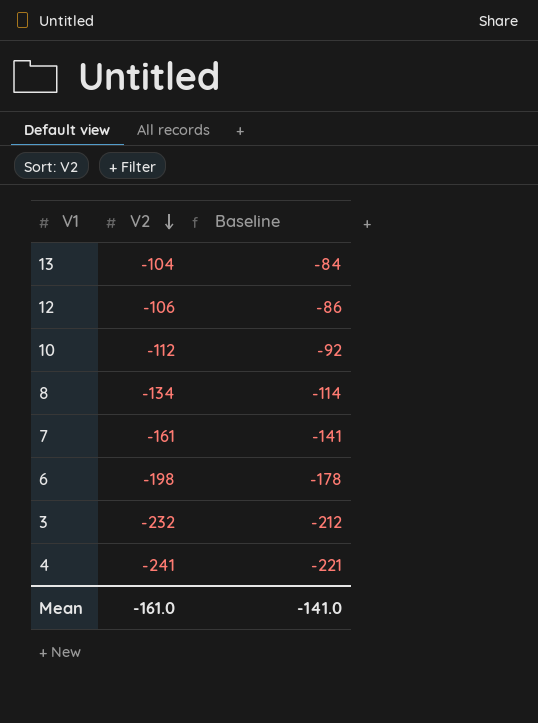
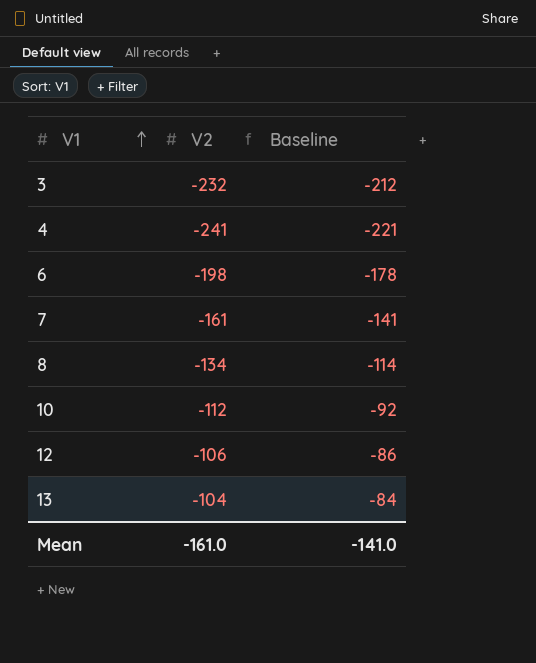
row order: V2 descending -> V1 ascending

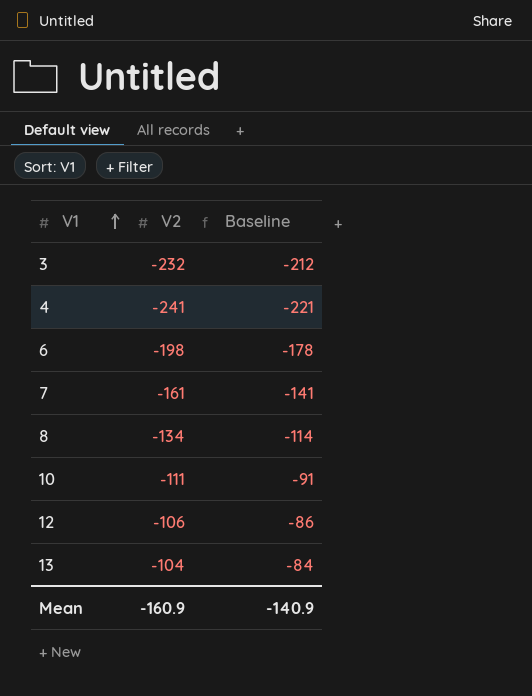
10 | V2: -112 -> -111
10 | Baseline: -92 -> -91
Mean | V2: -161.0 -> -160.9
Mean | Baseline: -141.0 -> -140.9

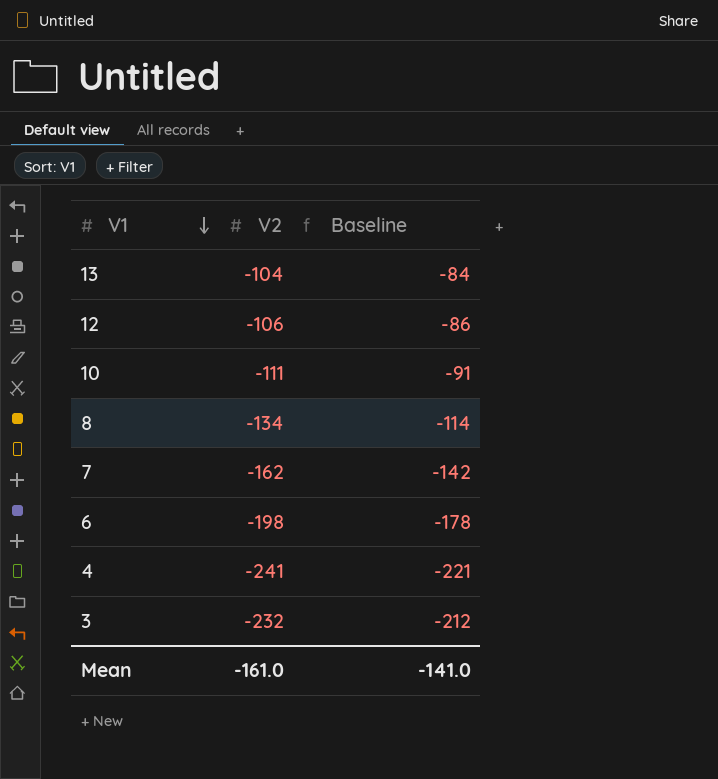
row order: V1 ascending -> V1 descending
7 | V2: -161 -> -162
7 | Baseline: -141 -> -142
Mean | V2: -160.9 -> -161.0
Mean | Baseline: -140.9 -> -141.0

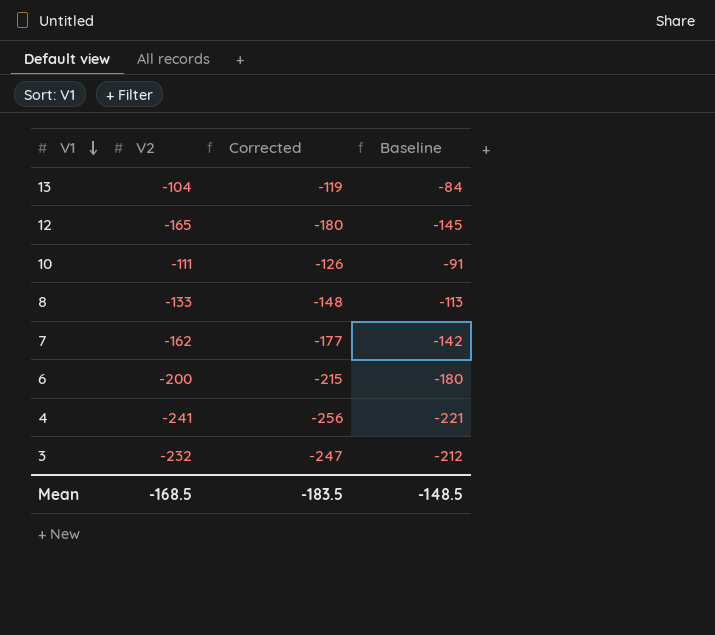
column Corrected | formula: none -> [V2] - 15
12 | V2: -106 -> -165
12 | Baseline: -86 -> -145
8 | V2: -134 -> -133
8 | Baseline: -114 -> -113
6 | V2: -198 -> -200
6 | Baseline: -178 -> -180
Mean | V2: -161.0 -> -168.5
Mean | Baseline: -141.0 -> -148.5

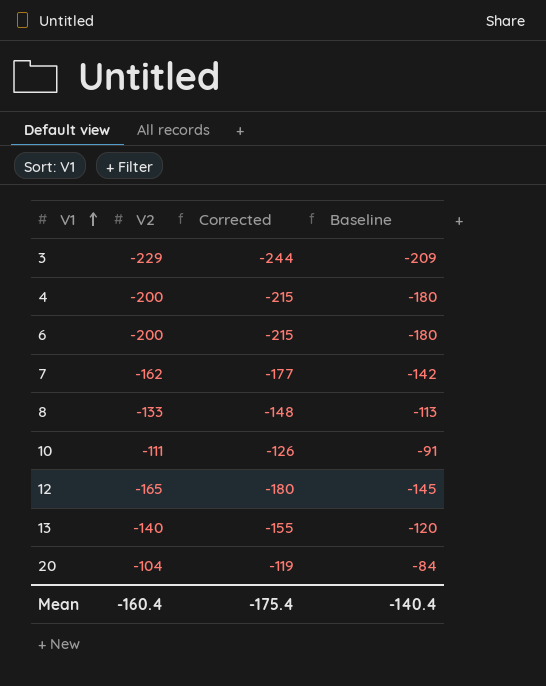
row order: V1 descending -> V1 ascending
3 | V2: -232 -> -229
3 | Corrected: -247 -> -244
3 | Baseline: -212 -> -209
4 | V2: -241 -> -200
4 | Corrected: -256 -> -215
4 | Baseline: -221 -> -180
13 | V2: -104 -> -140
13 | Corrected: -119 -> -155
13 | Baseline: -84 -> -120
row 20: none -> -104 | -119 | -84
Mean | V2: -168.5 -> -160.4
Mean | Corrected: -183.5 -> -175.4
Mean | Baseline: -148.5 -> -140.4

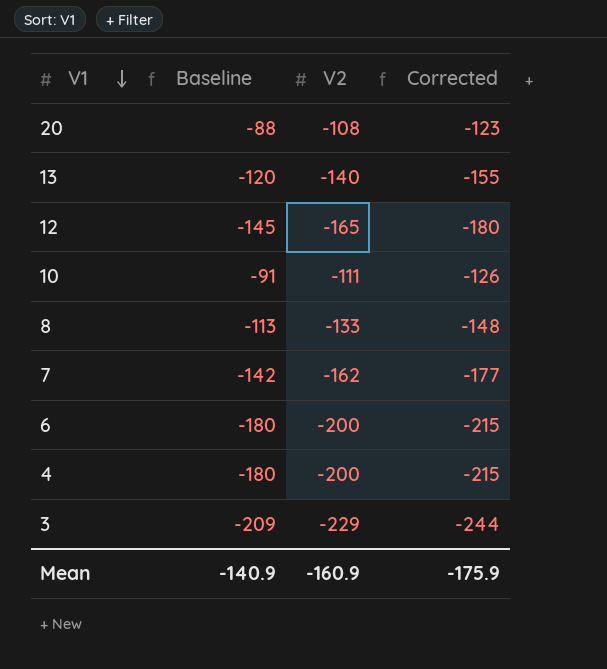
row order: V1 ascending -> V1 descending
column Baseline | position: 4 -> 2
20 | Baseline: -84 -> -88
20 | V2: -104 -> -108
20 | Corrected: -119 -> -123
Mean | Baseline: -140.4 -> -140.9
Mean | V2: -160.4 -> -160.9
Mean | Corrected: -175.4 -> -175.9

